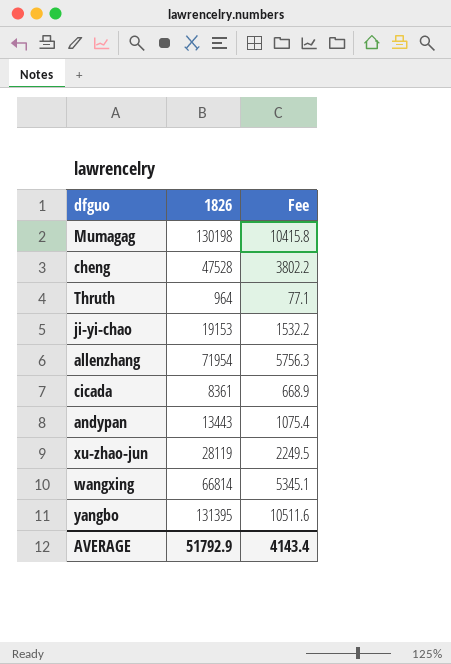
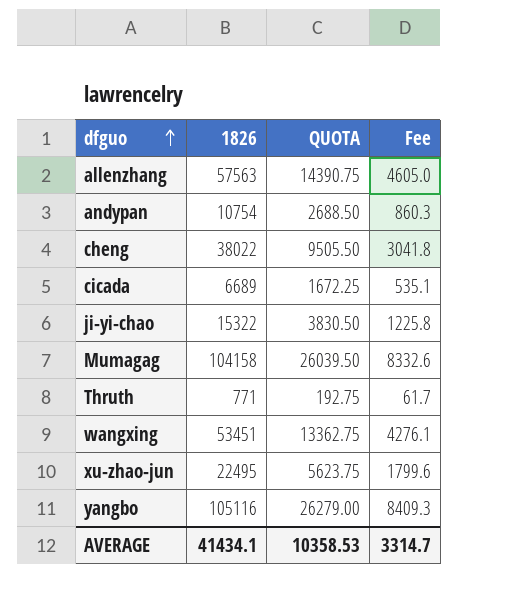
row order: none -> dfguo ascending
column QUOTA | formula: none -> [1826] * 0.25
allenzhang | 1826: 71954 -> 57563
allenzhang | Fee: 5756.3 -> 4605.0
andypan | 1826: 13443 -> 10754
andypan | Fee: 1075.4 -> 860.3
cheng | 1826: 47528 -> 38022
cheng | Fee: 3802.2 -> 3041.8
cicada | 1826: 8361 -> 6689
cicada | Fee: 668.9 -> 535.1
ji-yi-chao | 1826: 19153 -> 15322
ji-yi-chao | Fee: 1532.2 -> 1225.8
Mumagag | 1826: 130198 -> 104158
Mumagag | Fee: 10415.8 -> 8332.6
Thruth | 1826: 964 -> 771
Thruth | Fee: 77.1 -> 61.7
wangxing | 1826: 66814 -> 53451
wangxing | Fee: 5345.1 -> 4276.1
xu-zhao-jun | 1826: 28119 -> 22495
xu-zhao-jun | Fee: 2249.5 -> 1799.6
yangbo | 1826: 131395 -> 105116
yangbo | Fee: 10511.6 -> 8409.3
AVERAGE | 1826: 51792.9 -> 41434.1
AVERAGE | Fee: 4143.4 -> 3314.7

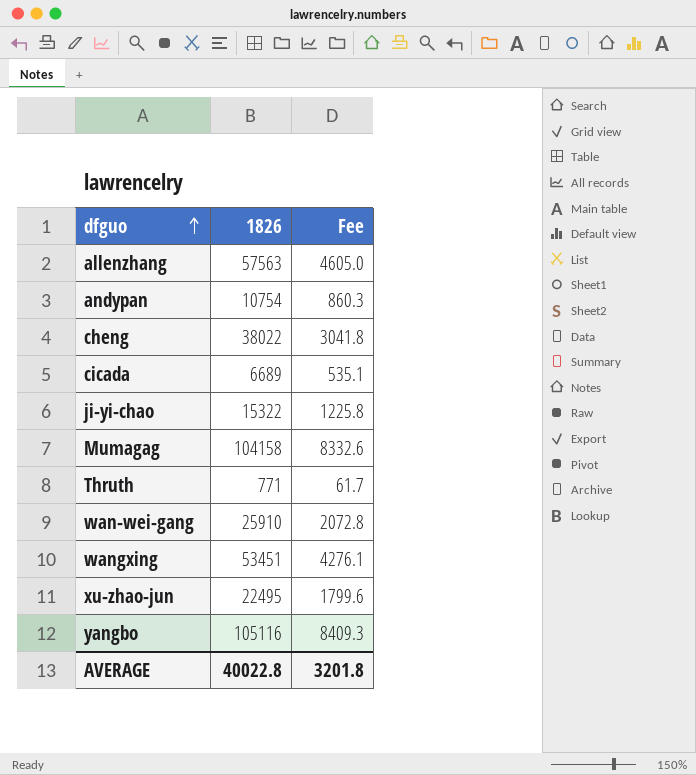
column QUOTA | formula: [1826] * 0.25 -> none
row wan-wei-gang: none -> 25910 | 2072.8
AVERAGE | 1826: 41434.1 -> 40022.8
AVERAGE | Fee: 3314.7 -> 3201.8

